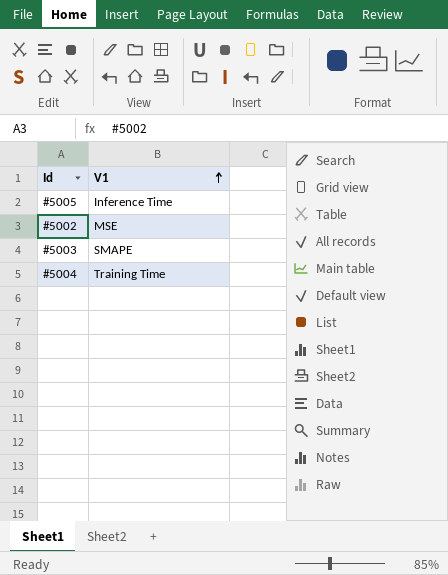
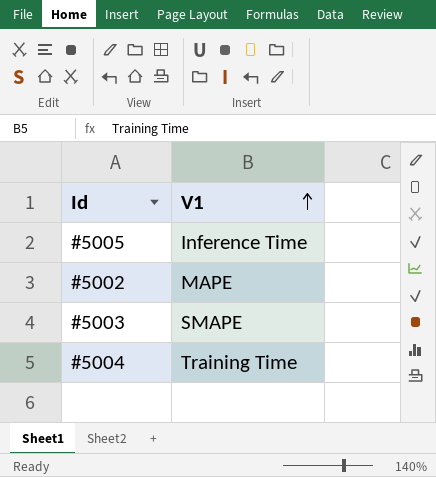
#5002 | V1: MSE -> MAPE

